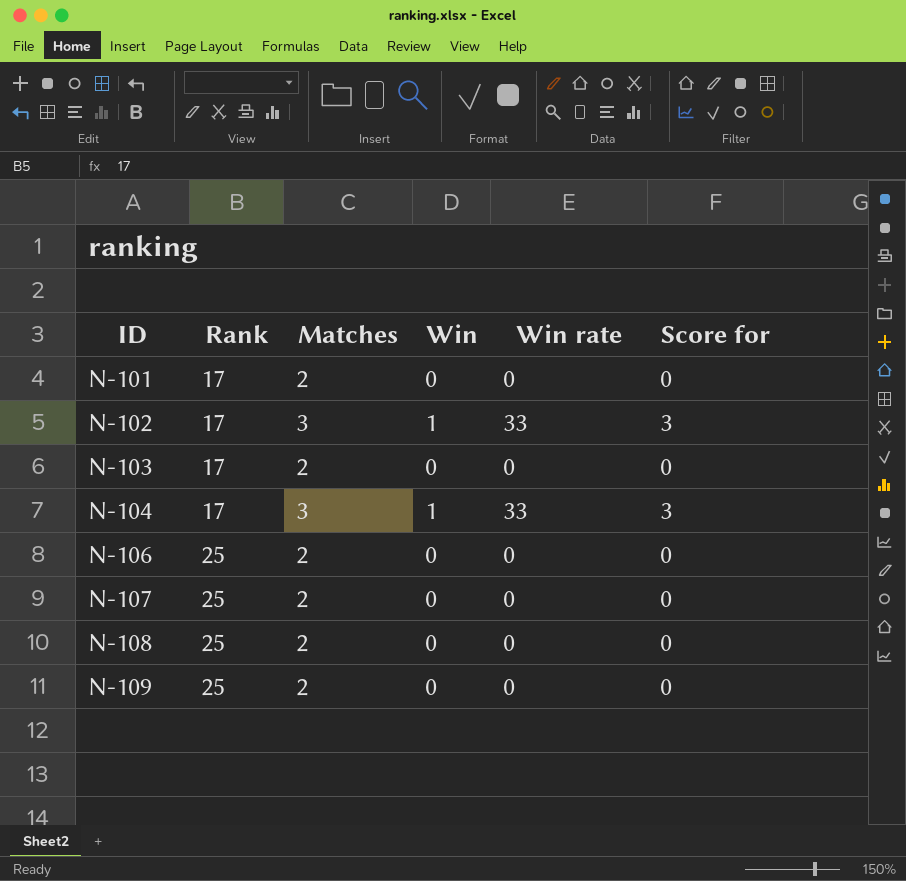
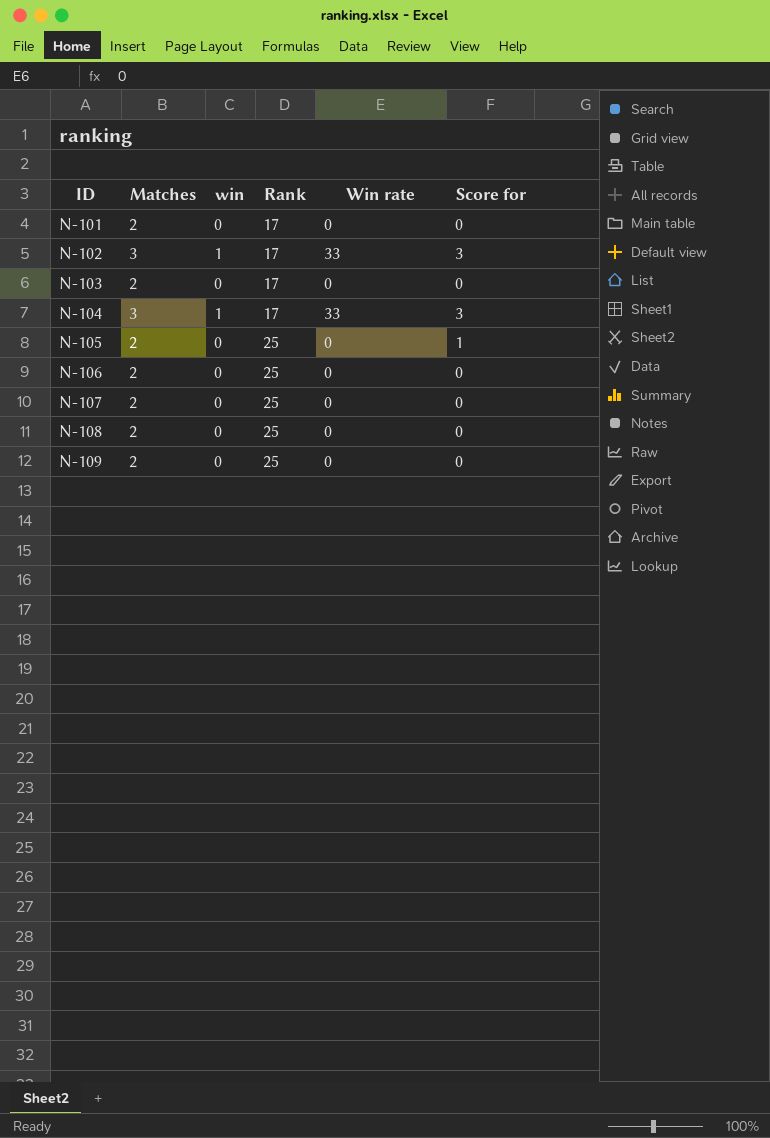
column name: Win -> win
column Rank | position: 2 -> 4
row N-105: none -> 2 | 0 | 25 | 0 | 1

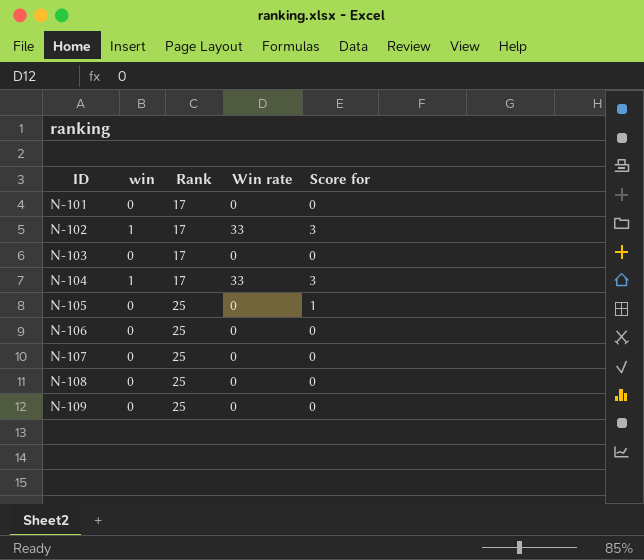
column Matches | position: 2 -> none

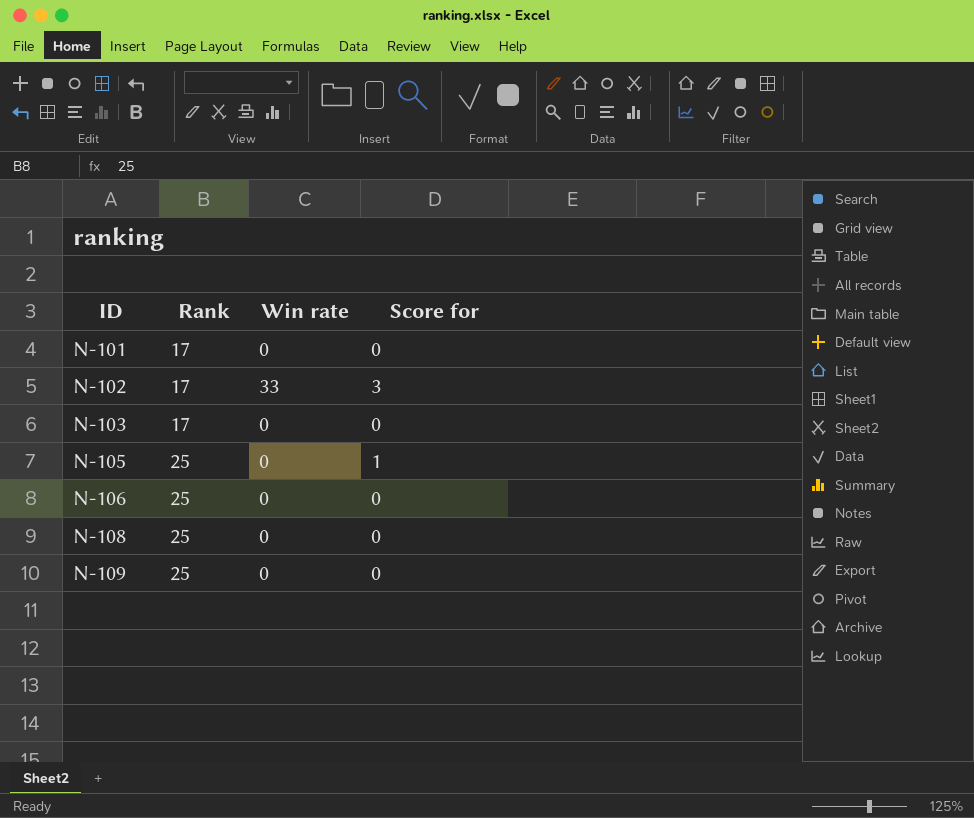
column win | position: 2 -> none
row N-104: 1 | 17 | 33 | 3 -> none
row N-107: 0 | 25 | 0 | 0 -> none

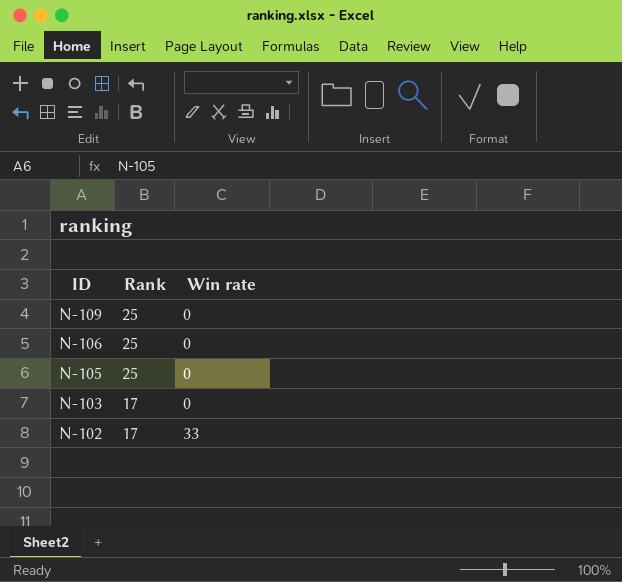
row order: ID ascending -> ID descending
column Score for | position: 4 -> none
row N-101: 17 | 0 | 0 -> none
row N-108: 25 | 0 | 0 -> none

